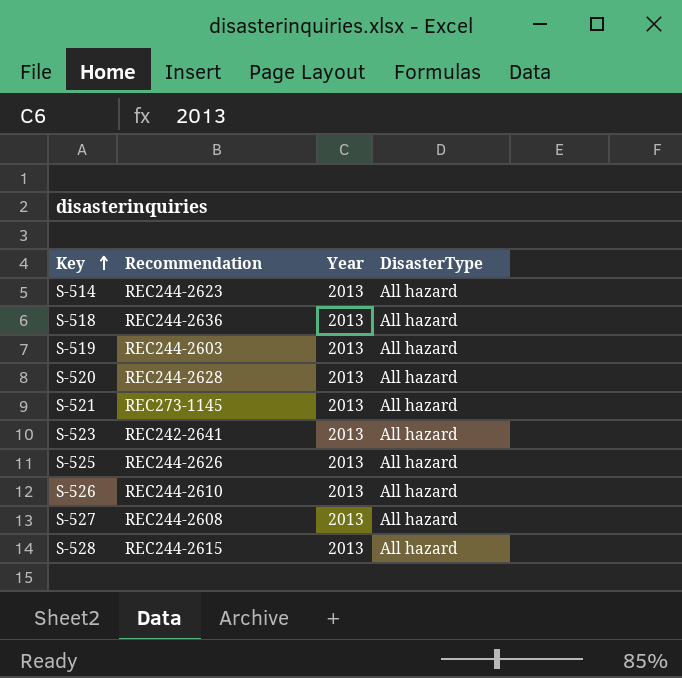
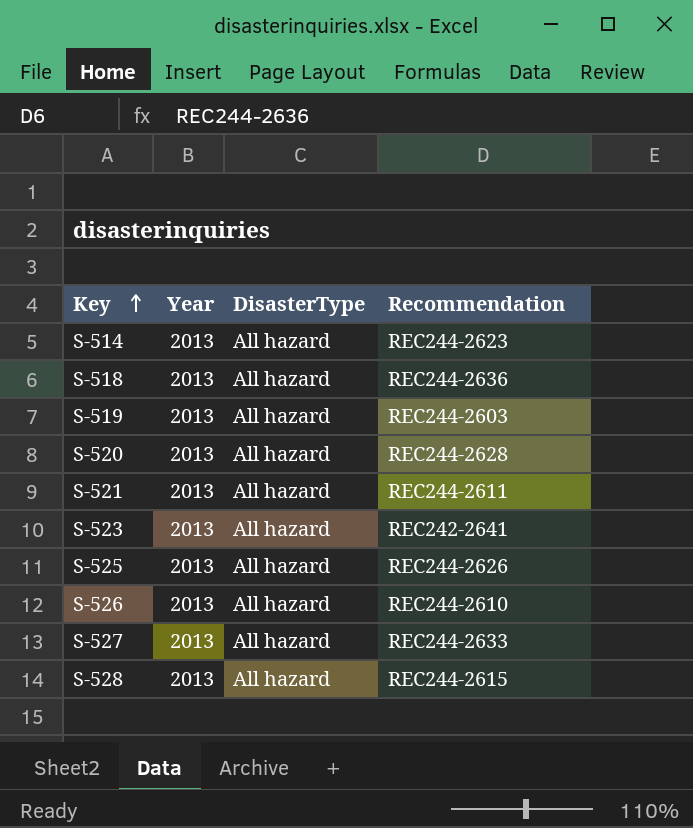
column Recommendation | position: 2 -> 4
S-521 | Recommendation: REC273-1145 -> REC244-2611
S-527 | Recommendation: REC244-2608 -> REC244-2633

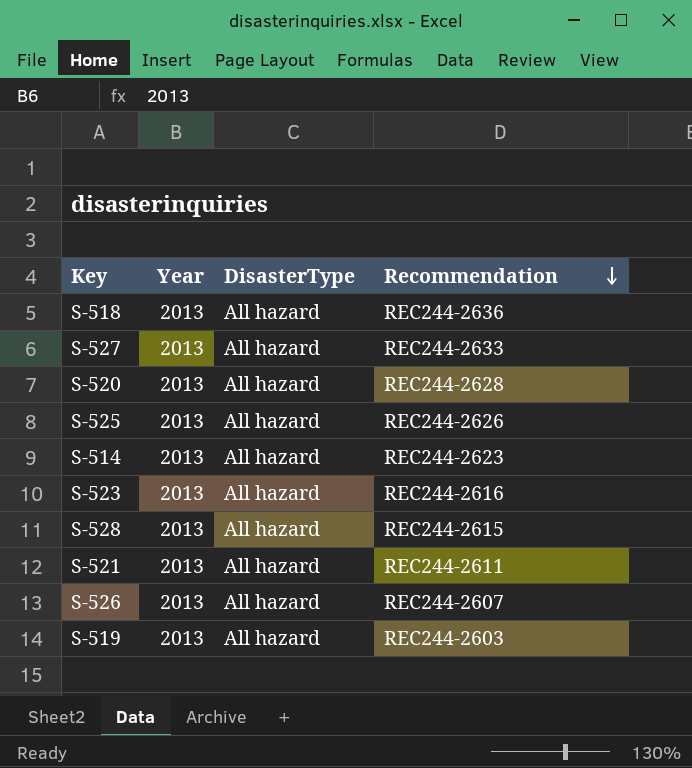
row order: Key ascending -> Recommendation descending
S-523 | Recommendation: REC242-2641 -> REC244-2616
S-526 | Recommendation: REC244-2610 -> REC244-2607

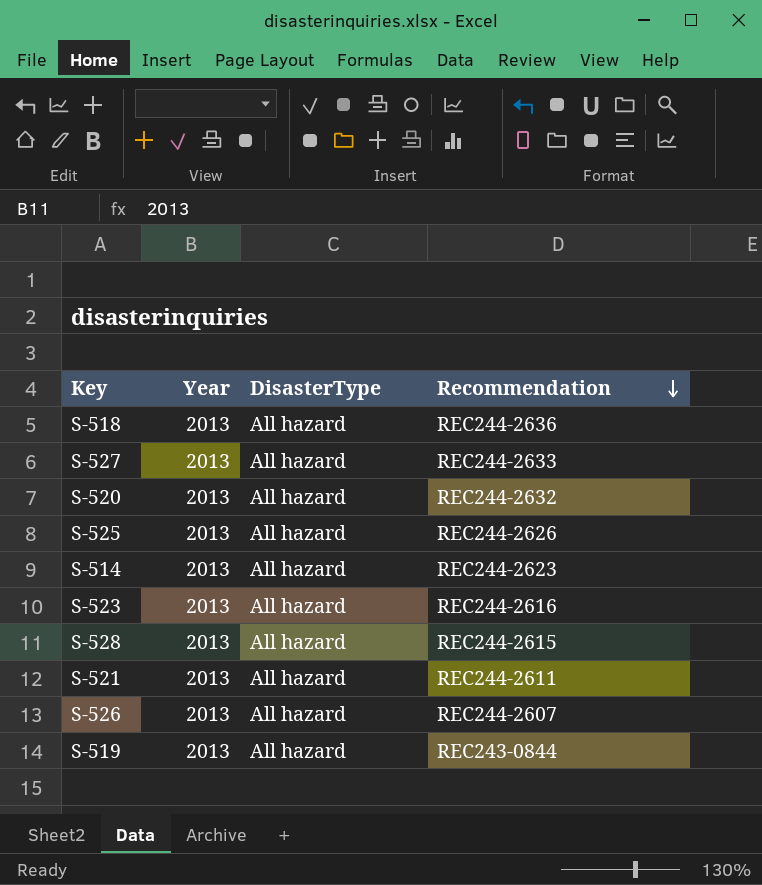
S-520 | Recommendation: REC244-2628 -> REC244-2632
S-519 | Recommendation: REC244-2603 -> REC243-0844

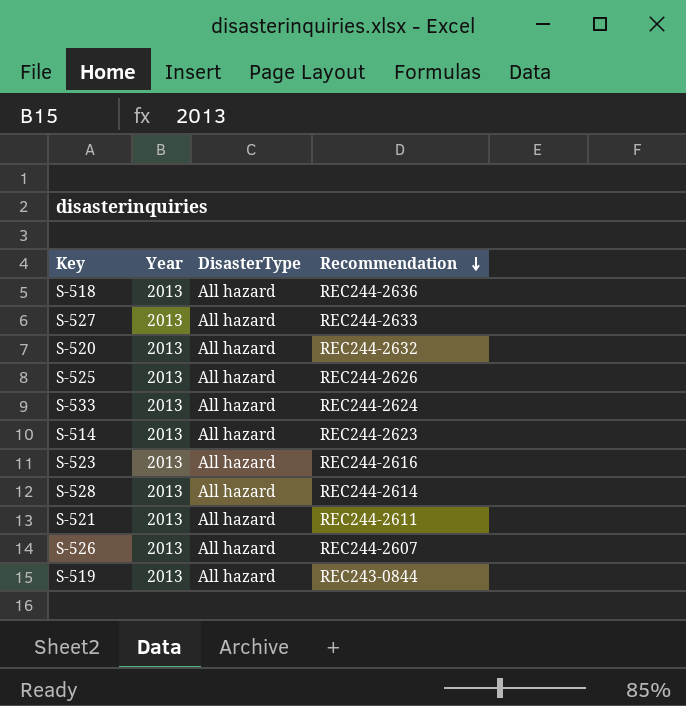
row S-533: none -> 2013 | All hazard | REC244-2624
S-528 | Recommendation: REC244-2615 -> REC244-2614

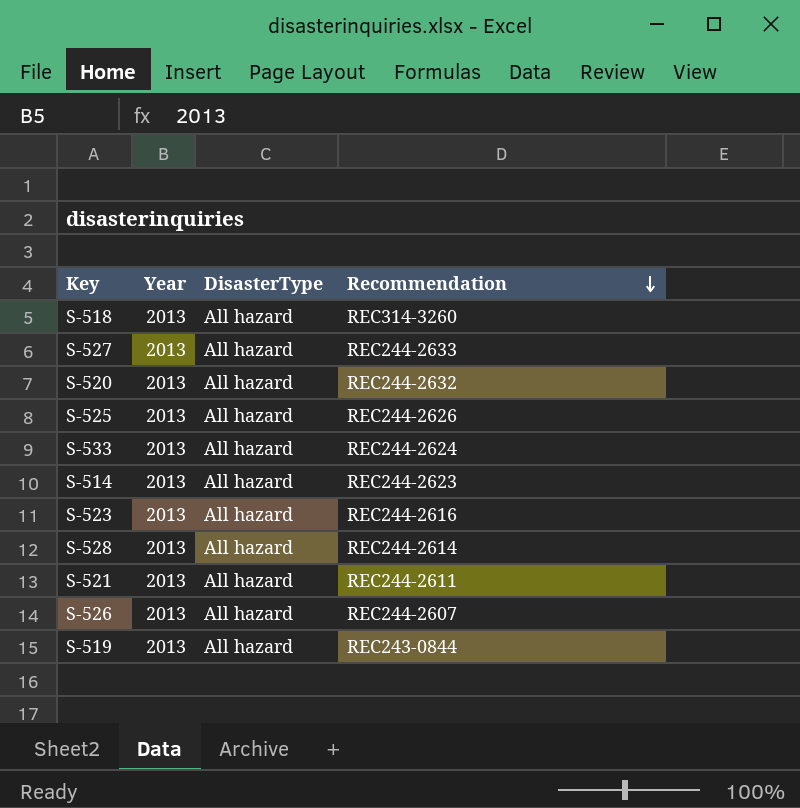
S-518 | Recommendation: REC244-2636 -> REC314-3260

